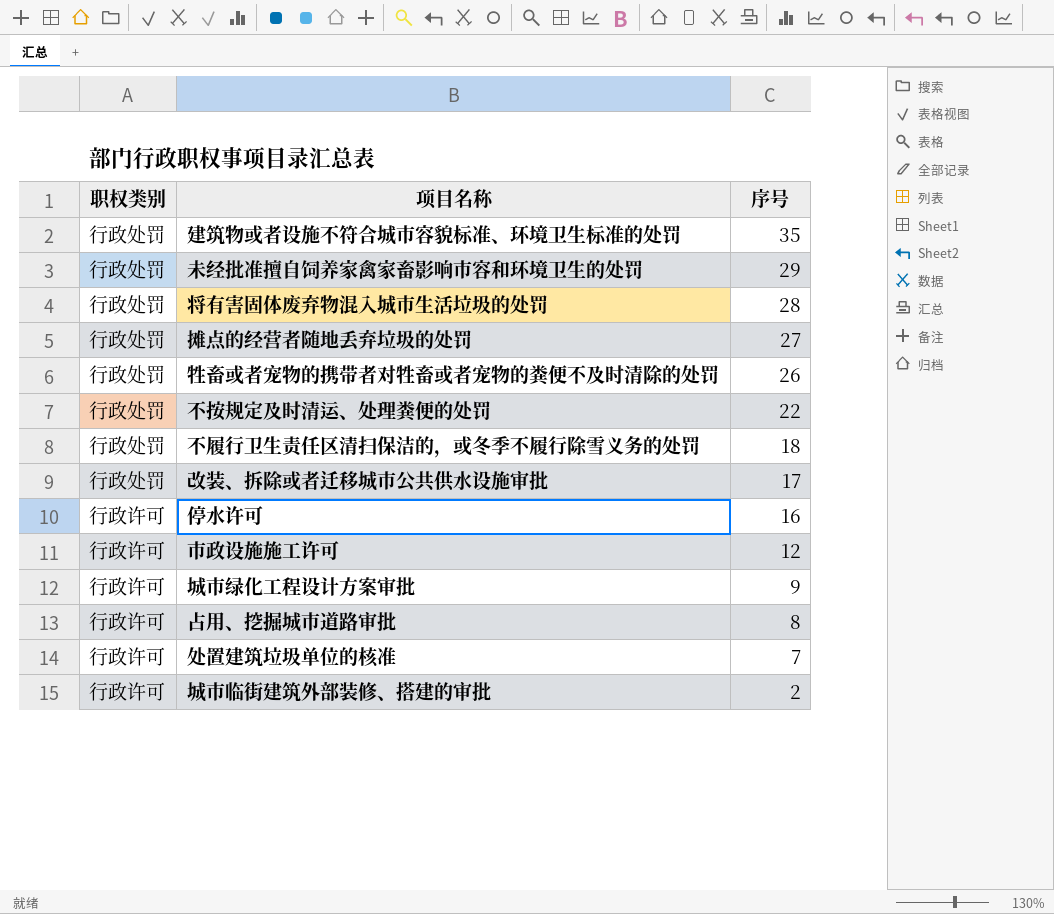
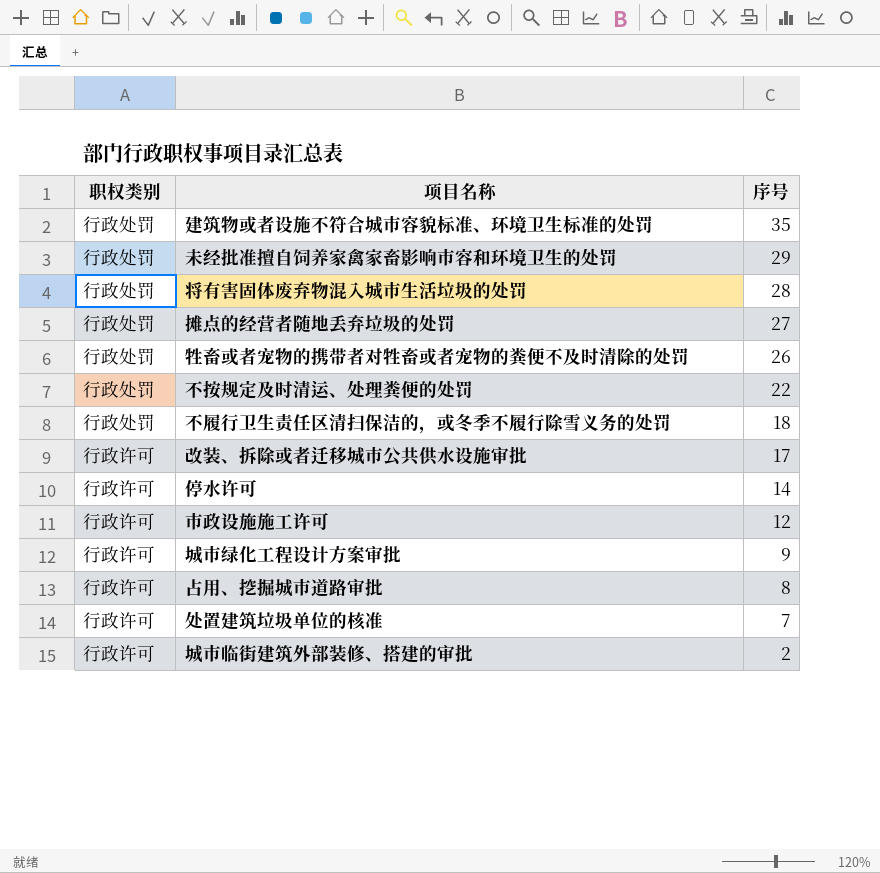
改装、拆除或者迁移城市公共供水设施审批 | 职权类别: 行政处罚 -> 行政许可
停水许可 | 序号: 16 -> 14

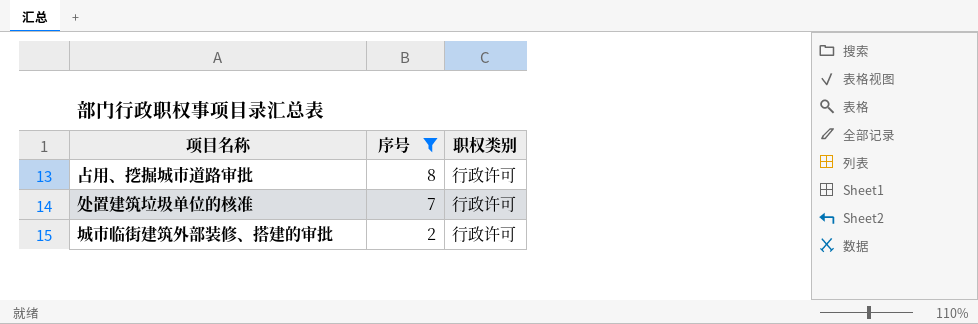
filter: none -> 序号 <= 8
column 职权类别 | position: 1 -> 3

